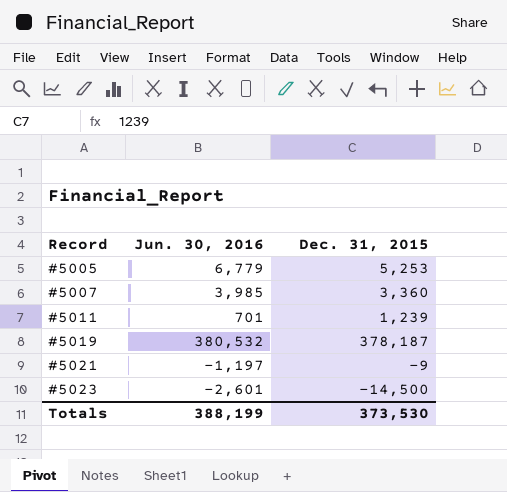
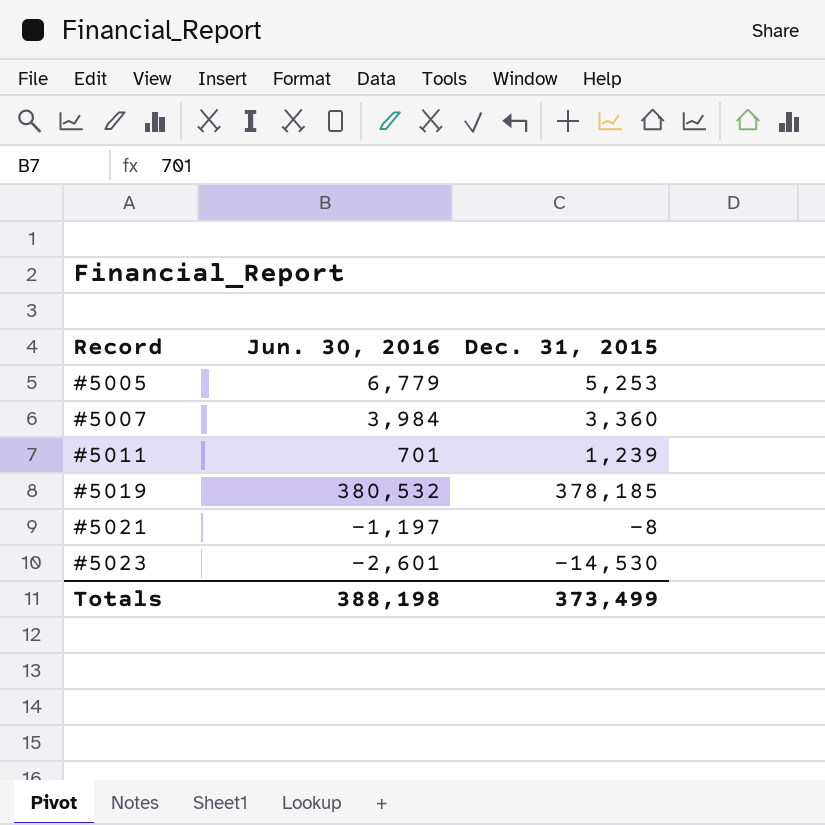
#5007 | Jun. 30, 2016: 3,985 -> 3,984
#5019 | Dec. 31, 2015: 378,187 -> 378,185
#5021 | Dec. 31, 2015: -9 -> -8
#5023 | Dec. 31, 2015: -14,500 -> -14,530
Totals | Jun. 30, 2016: 388,199 -> 388,198
Totals | Dec. 31, 2015: 373,530 -> 373,499

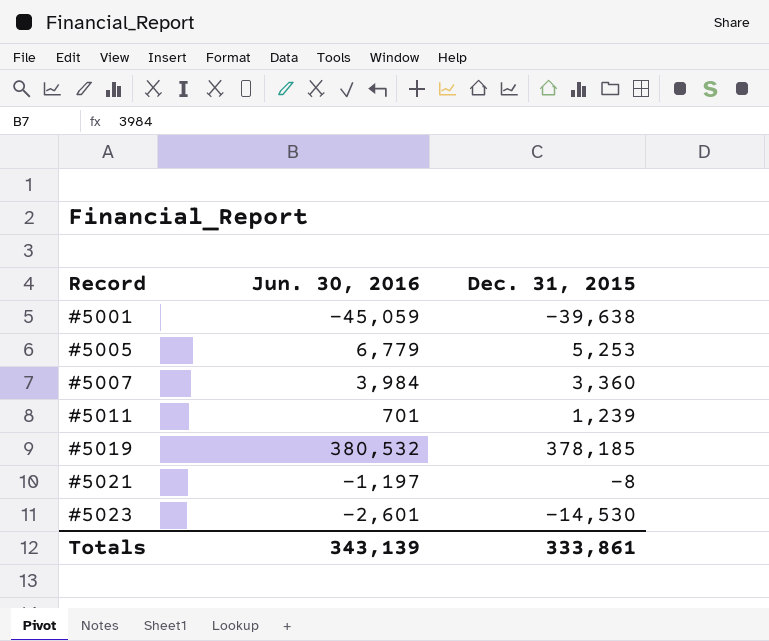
row #5001: none -> -45,059 | -39,638
Totals | Jun. 30, 2016: 388,198 -> 343,139
Totals | Dec. 31, 2015: 373,499 -> 333,861

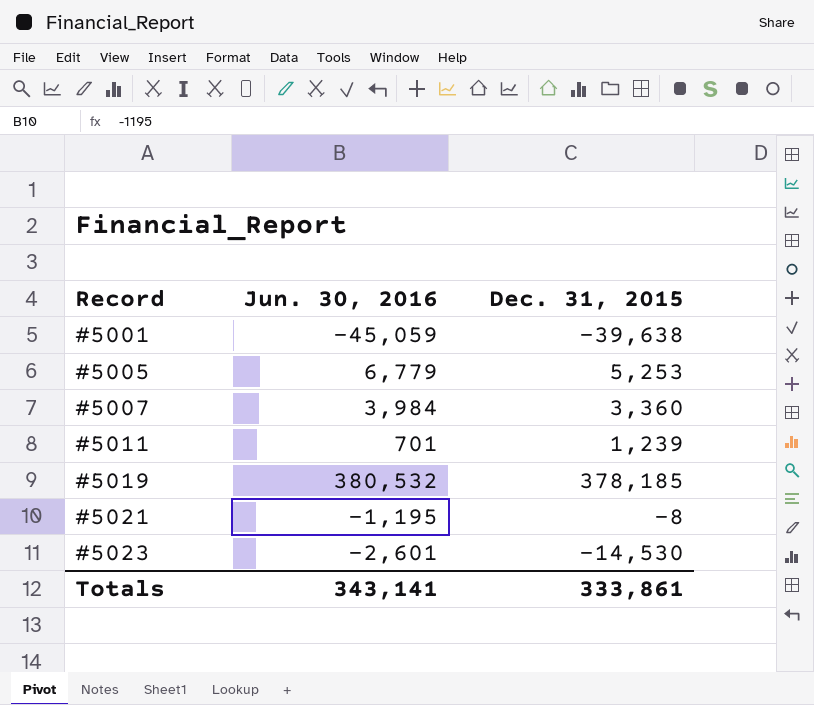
#5021 | Jun. 30, 2016: -1,197 -> -1,195
Totals | Jun. 30, 2016: 343,139 -> 343,141

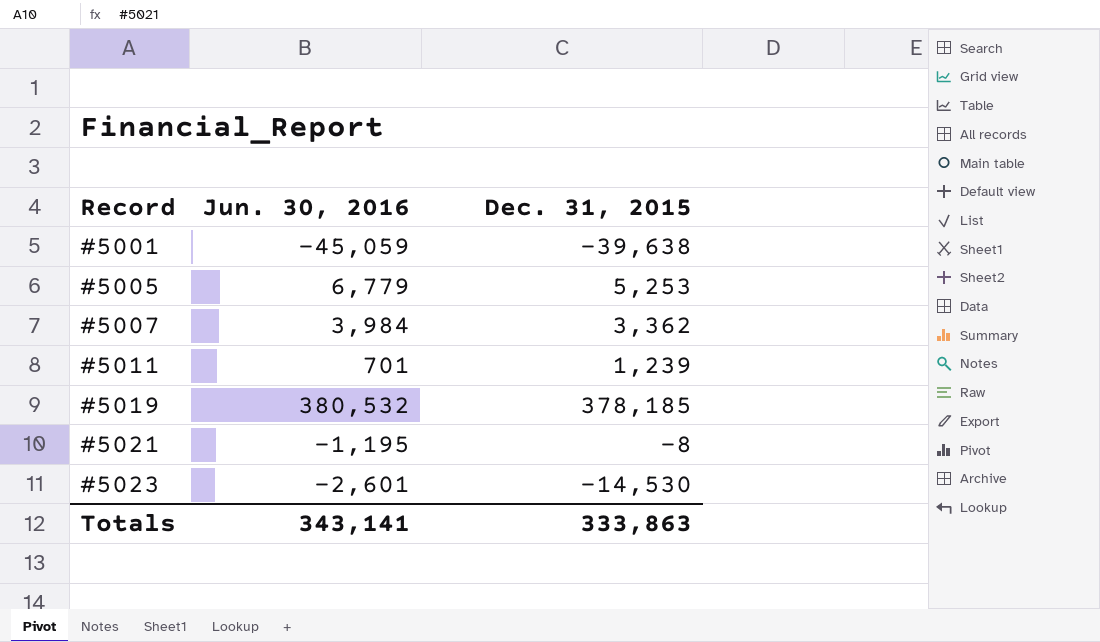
#5007 | Dec. 31, 2015: 3,360 -> 3,362
Totals | Dec. 31, 2015: 333,861 -> 333,863

